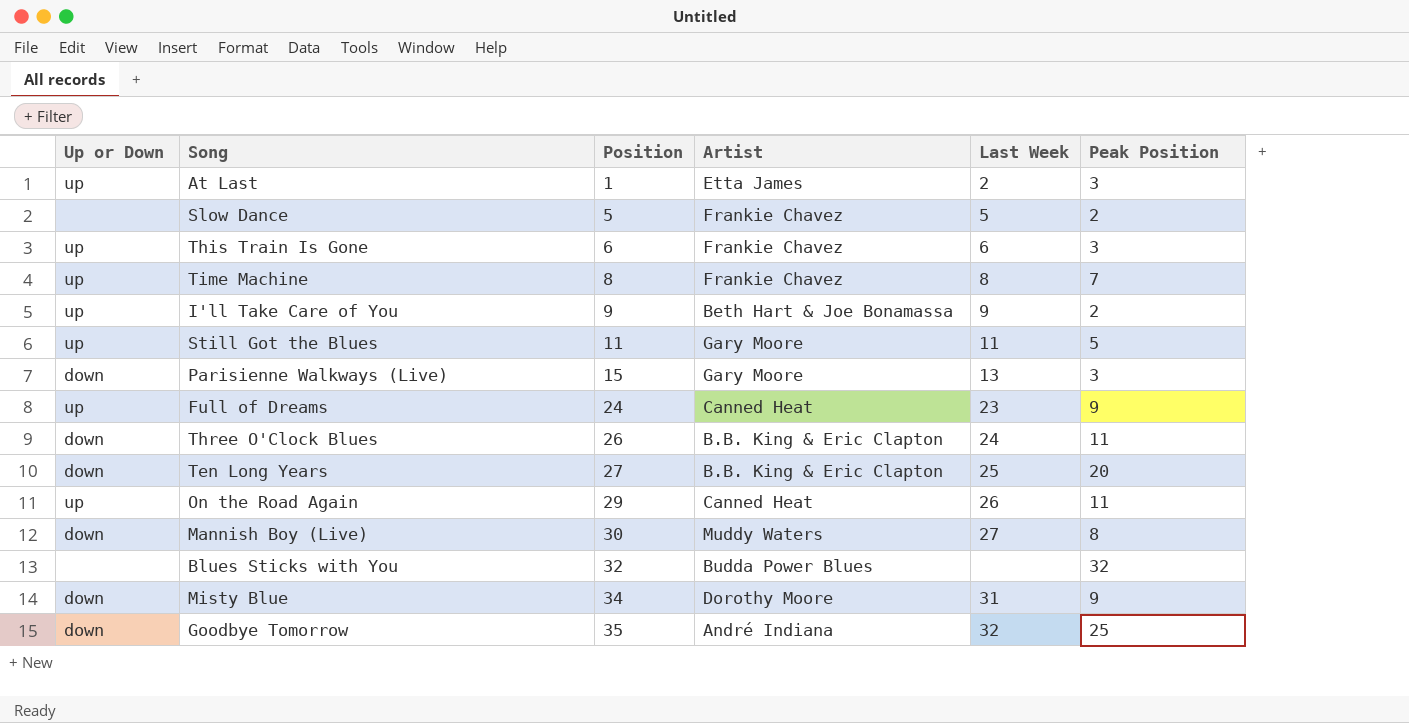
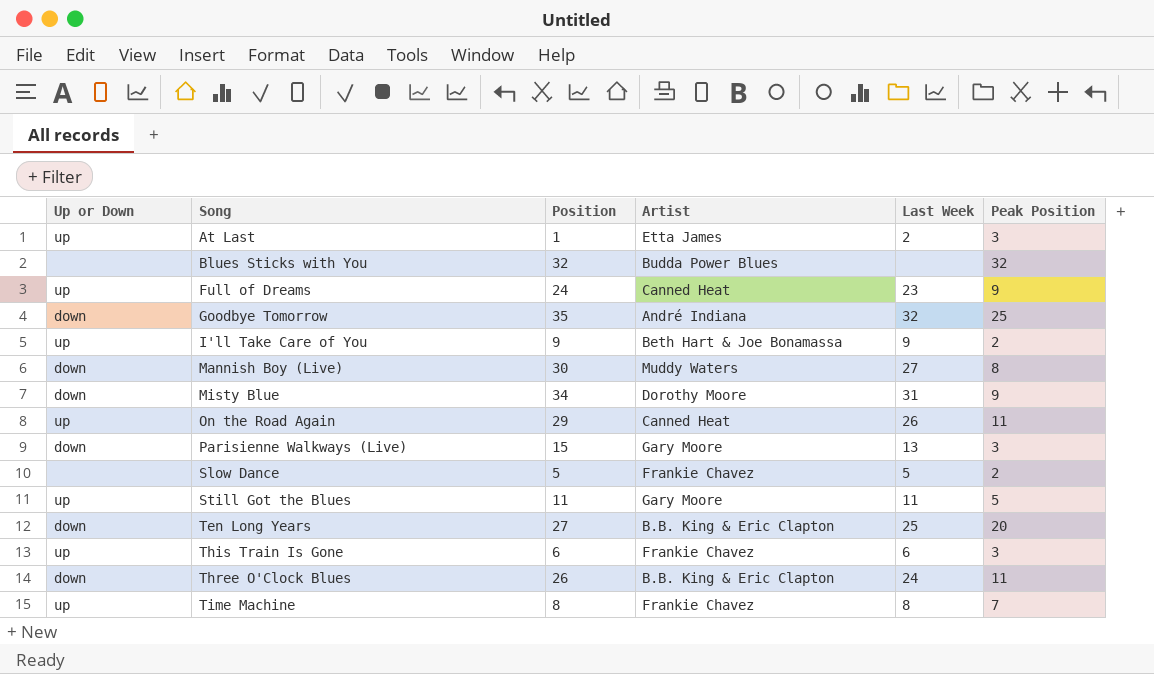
row order: Position ascending -> Song ascending

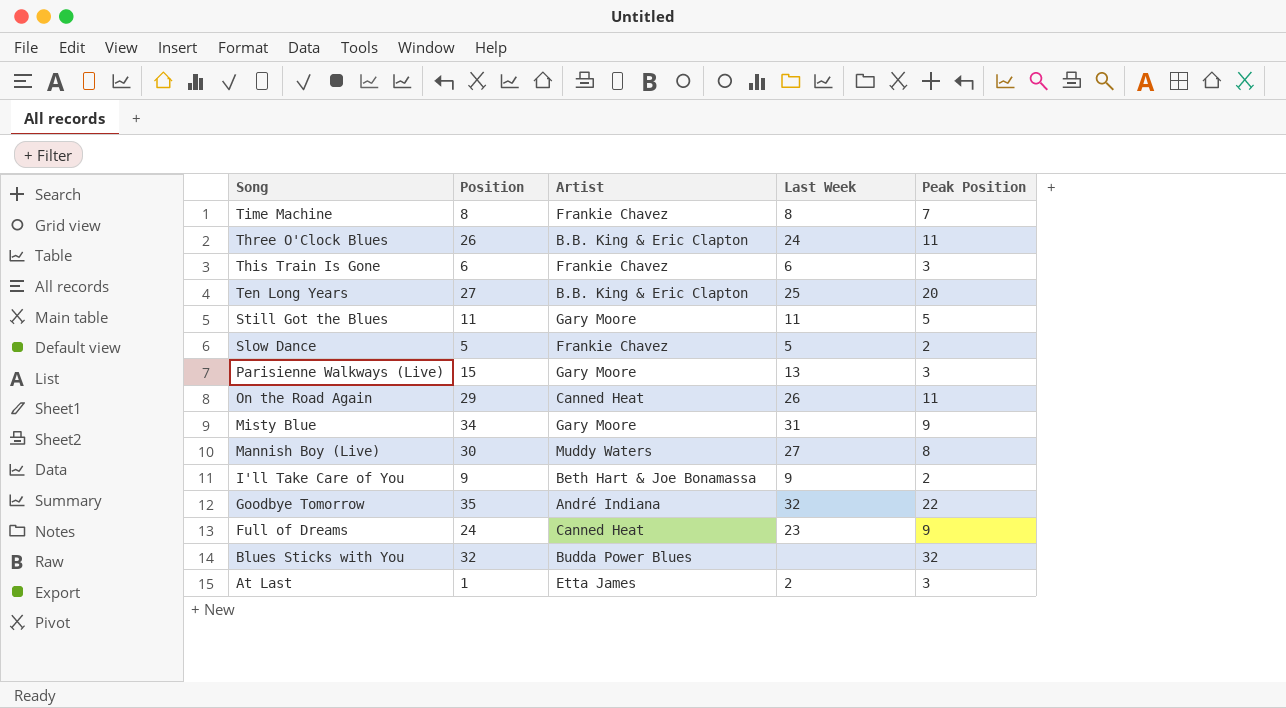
row order: Song ascending -> Song descending
column Up or Down | position: 1 -> none
Misty Blue | Artist: Dorothy Moore -> Gary Moore
Goodbye Tomorrow | Peak Position: 25 -> 22

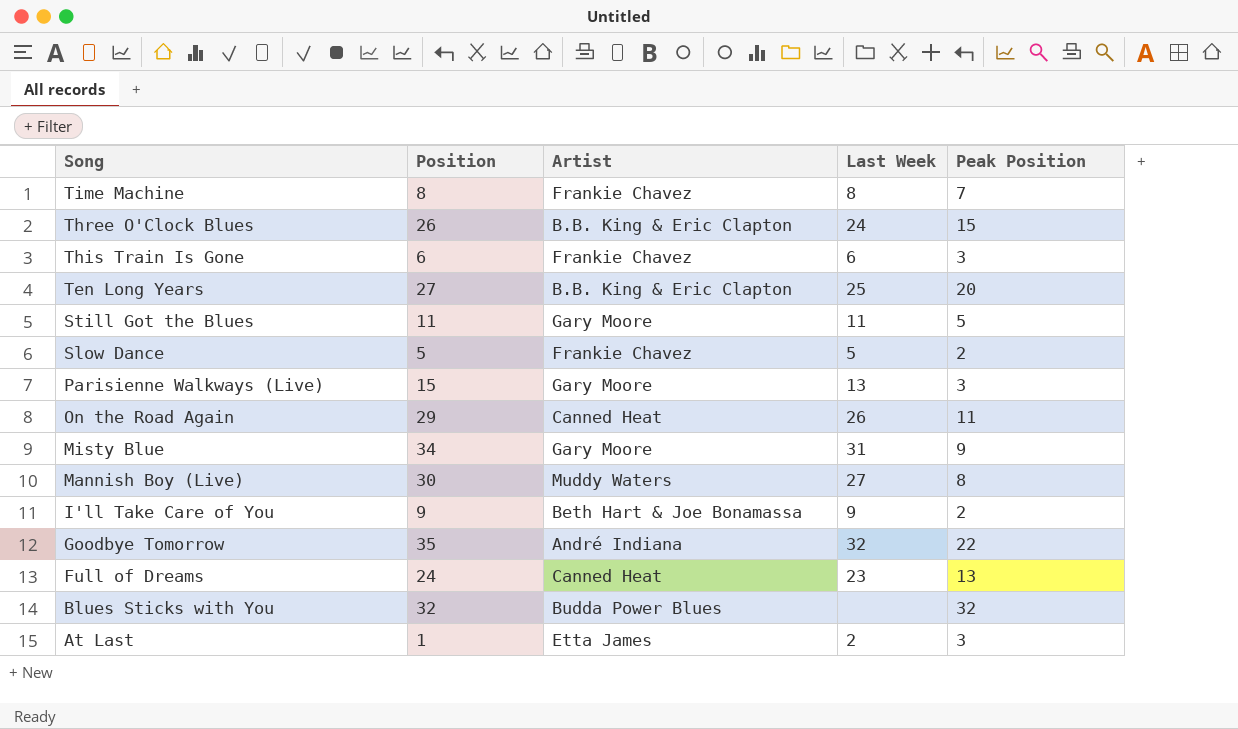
Three O'Clock Blues | Peak Position: 11 -> 15
Full of Dreams | Peak Position: 9 -> 13

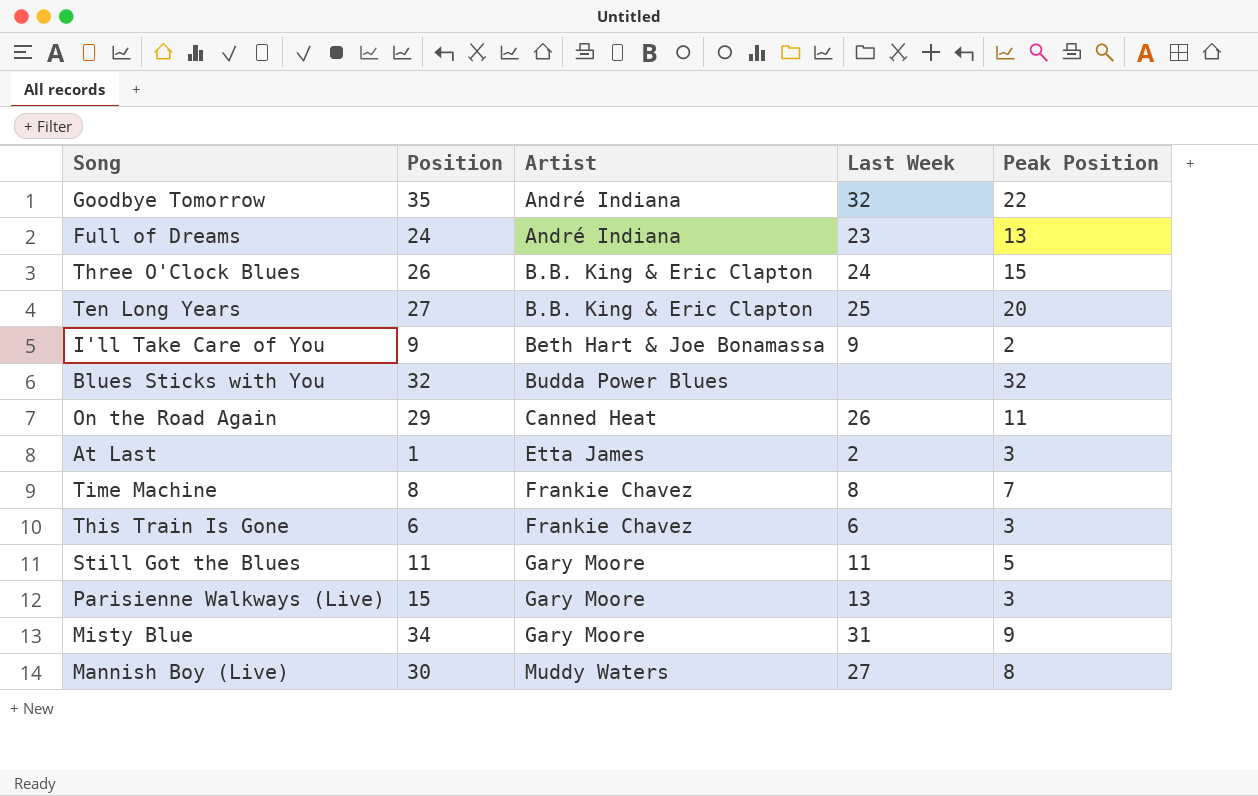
row order: Song descending -> Artist ascending
row Slow Dance: 5 | Frankie Chavez | 5 | 2 -> none
Full of Dreams | Artist: Canned Heat -> André Indiana

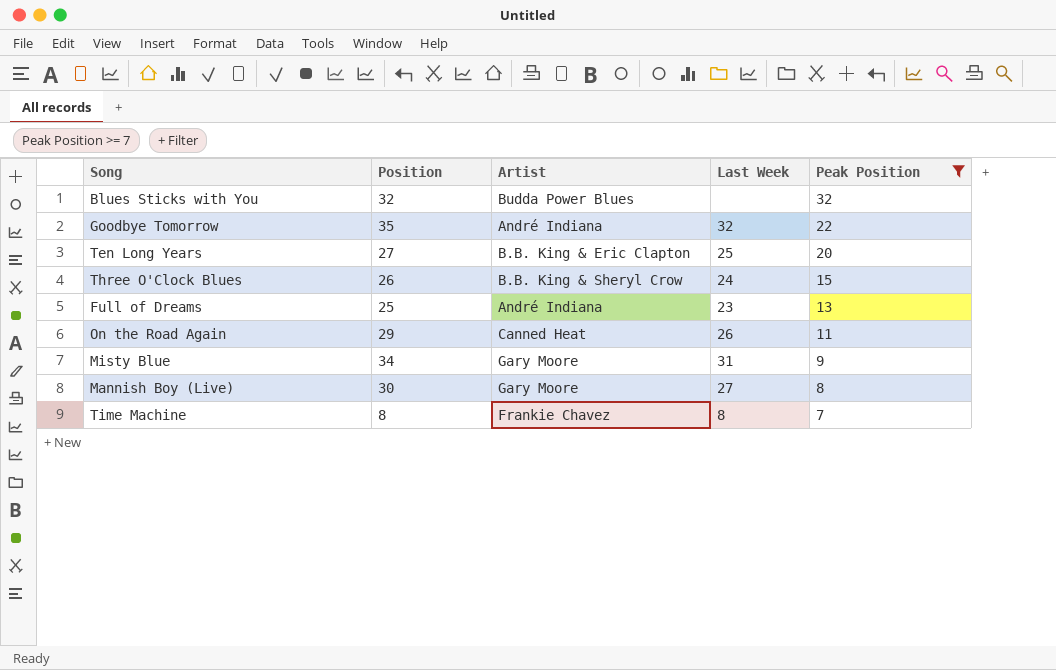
filter: none -> Peak Position >= 7
row order: Artist ascending -> Peak Position descending
Three O'Clock Blues | Artist: B.B. King & Eric Clapton -> B.B. King & Sheryl Crow
Full of Dreams | Position: 24 -> 25
Mannish Boy (Live) | Artist: Muddy Waters -> Gary Moore

